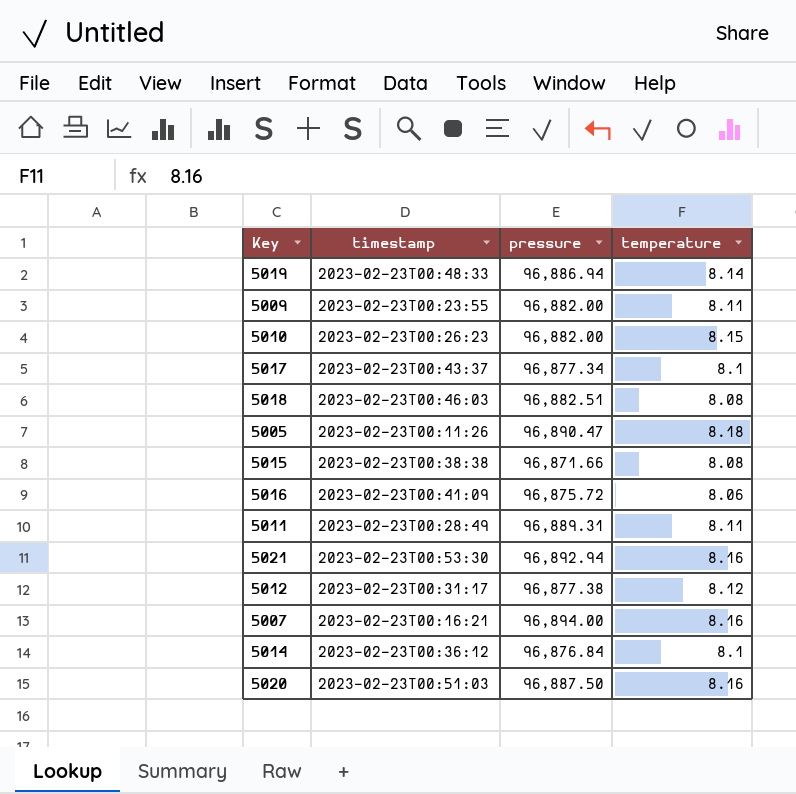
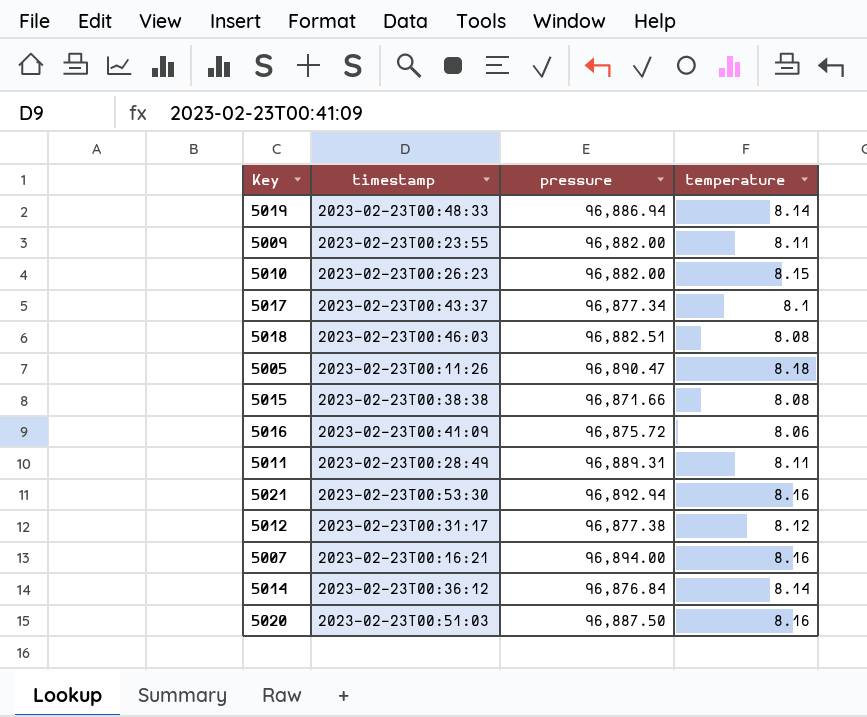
5014 | temperature: 8.1 -> 8.14

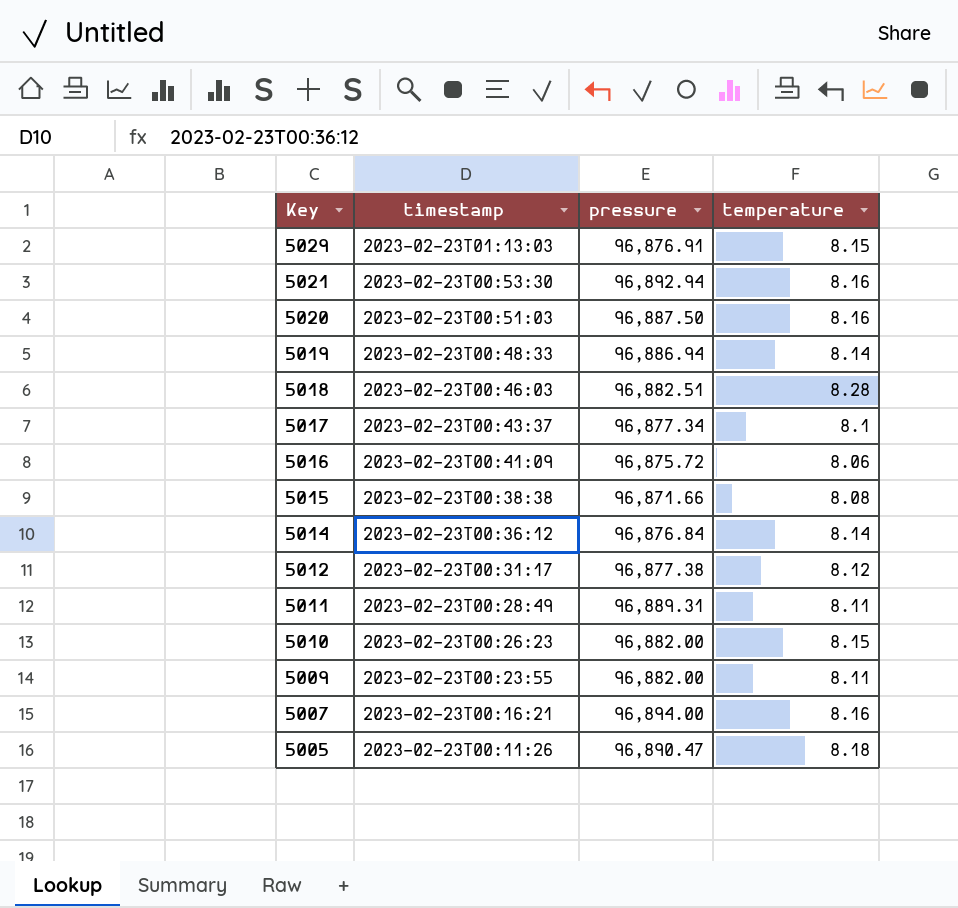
row order: none -> Key descending
row 5029: none -> 2023-02-23T01:13:03 | 96,876.91 | 8.15
5018 | temperature: 8.08 -> 8.28

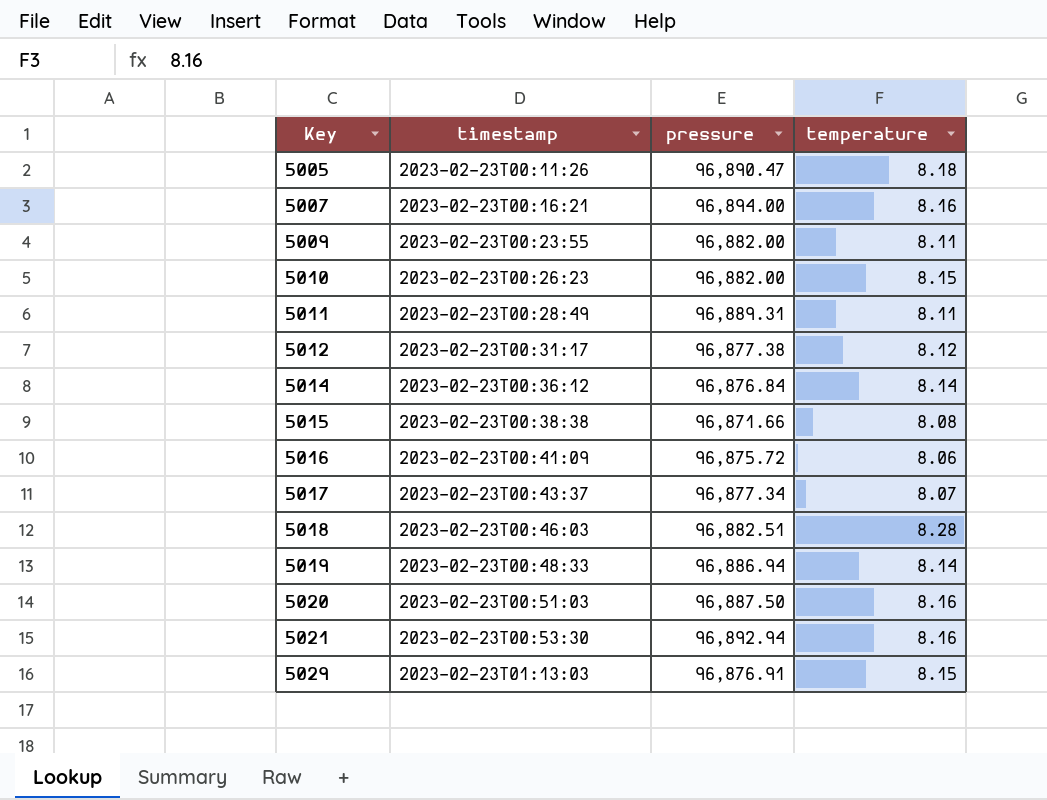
row order: Key descending -> Key ascending
5017 | temperature: 8.1 -> 8.07

